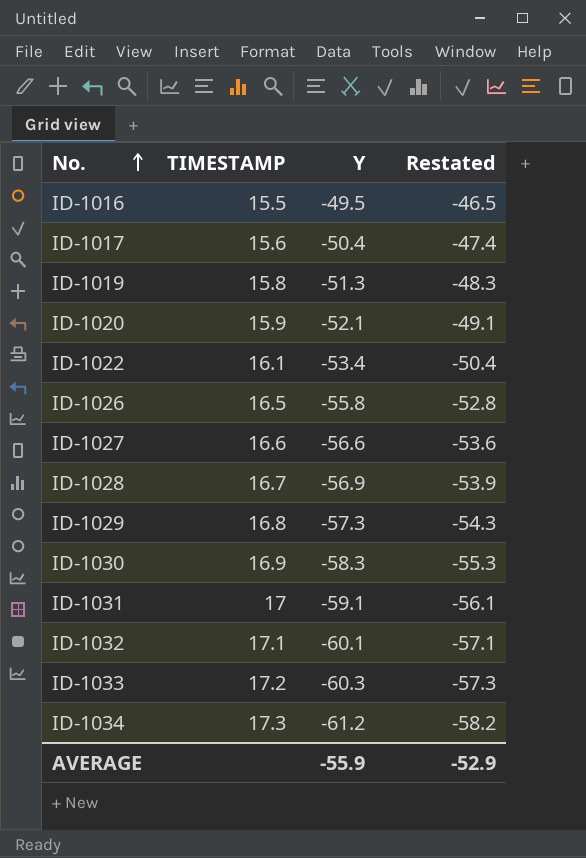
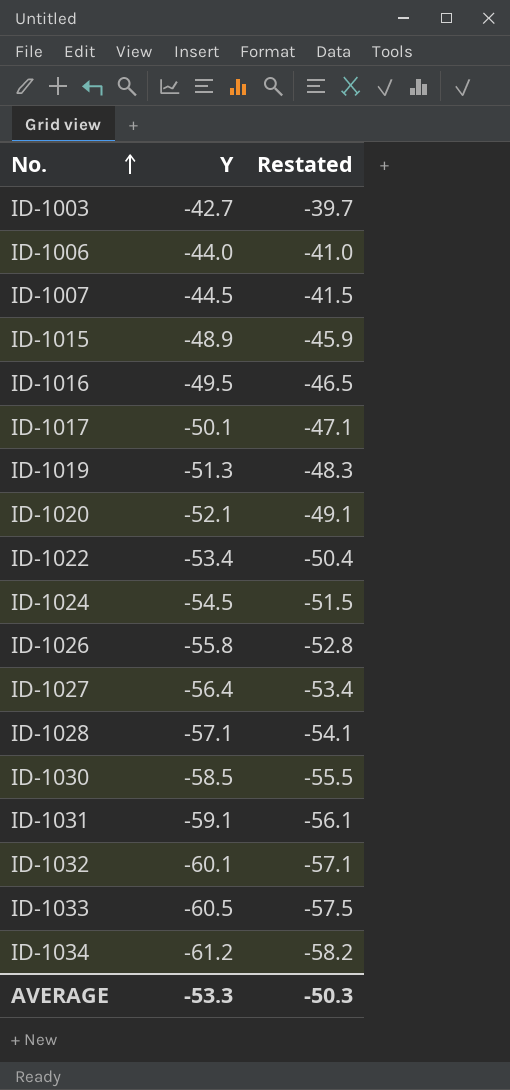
column TIMESTAMP | position: 2 -> none
row ID-1029: 16.8 | -57.3 | -54.3 -> none
row ID-1003: none -> -42.7 | -39.7
row ID-1006: none -> -44.0 | -41.0
row ID-1007: none -> -44.5 | -41.5
row ID-1015: none -> -48.9 | -45.9
ID-1017 | Y: -50.4 -> -50.1
ID-1017 | Restated: -47.4 -> -47.1
row ID-1024: none -> -54.5 | -51.5
ID-1027 | Y: -56.6 -> -56.4
ID-1027 | Restated: -53.6 -> -53.4
ID-1028 | Y: -56.9 -> -57.1
ID-1028 | Restated: -53.9 -> -54.1
ID-1030 | Y: -58.3 -> -58.5
ID-1030 | Restated: -55.3 -> -55.5
ID-1033 | Y: -60.3 -> -60.5
ID-1033 | Restated: -57.3 -> -57.5
AVERAGE | Y: -55.9 -> -53.3
AVERAGE | Restated: -52.9 -> -50.3

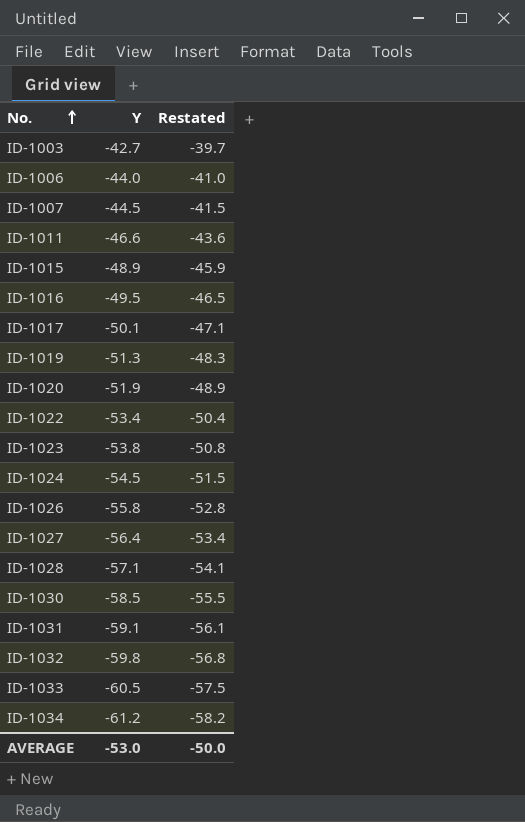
row ID-1011: none -> -46.6 | -43.6
ID-1020 | Y: -52.1 -> -51.9
ID-1020 | Restated: -49.1 -> -48.9
row ID-1023: none -> -53.8 | -50.8
ID-1032 | Y: -60.1 -> -59.8
ID-1032 | Restated: -57.1 -> -56.8
AVERAGE | Y: -53.3 -> -53.0
AVERAGE | Restated: -50.3 -> -50.0

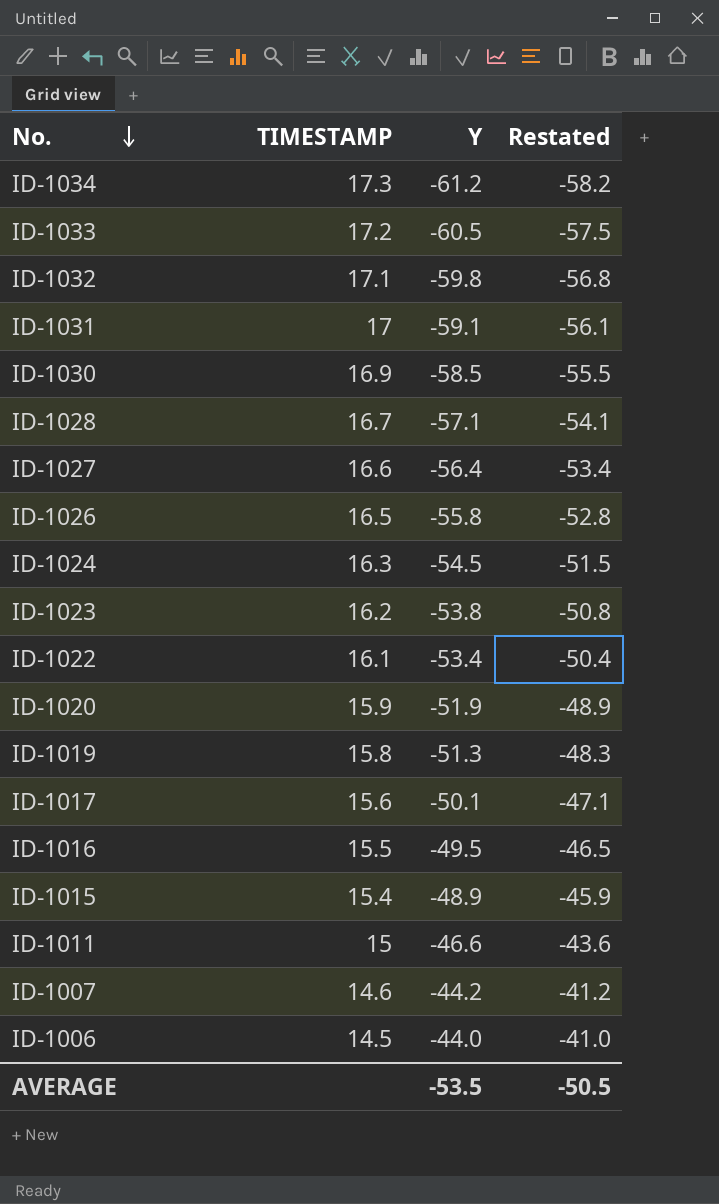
row order: No. ascending -> No. descending
column TIMESTAMP | position: none -> 2
row ID-1003: -42.7 | -39.7 -> none
ID-1007 | Y: -44.5 -> -44.2
ID-1007 | Restated: -41.5 -> -41.2
AVERAGE | Y: -53.0 -> -53.5
AVERAGE | Restated: -50.0 -> -50.5

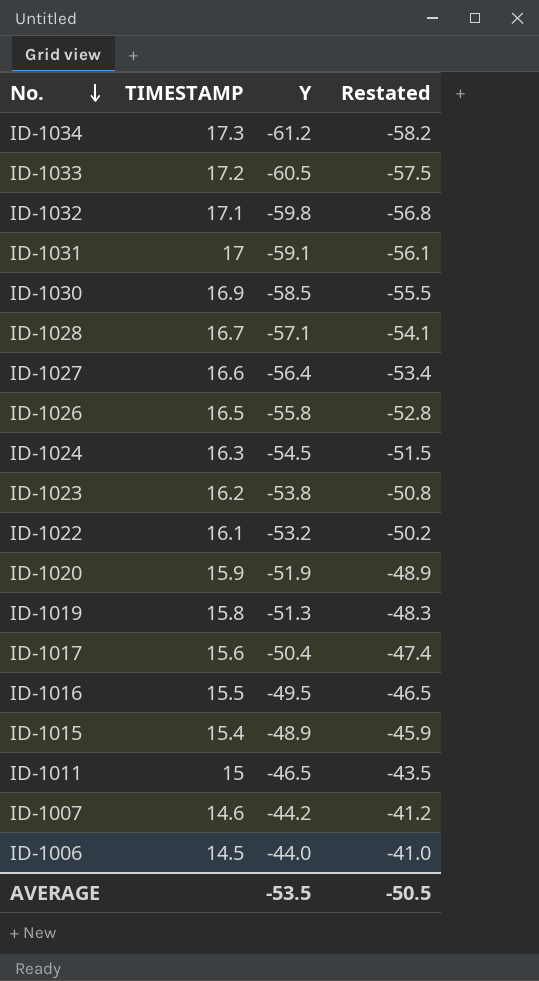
ID-1022 | Y: -53.4 -> -53.2
ID-1022 | Restated: -50.4 -> -50.2
ID-1017 | Y: -50.1 -> -50.4
ID-1017 | Restated: -47.1 -> -47.4
ID-1011 | Y: -46.6 -> -46.5
ID-1011 | Restated: -43.6 -> -43.5

